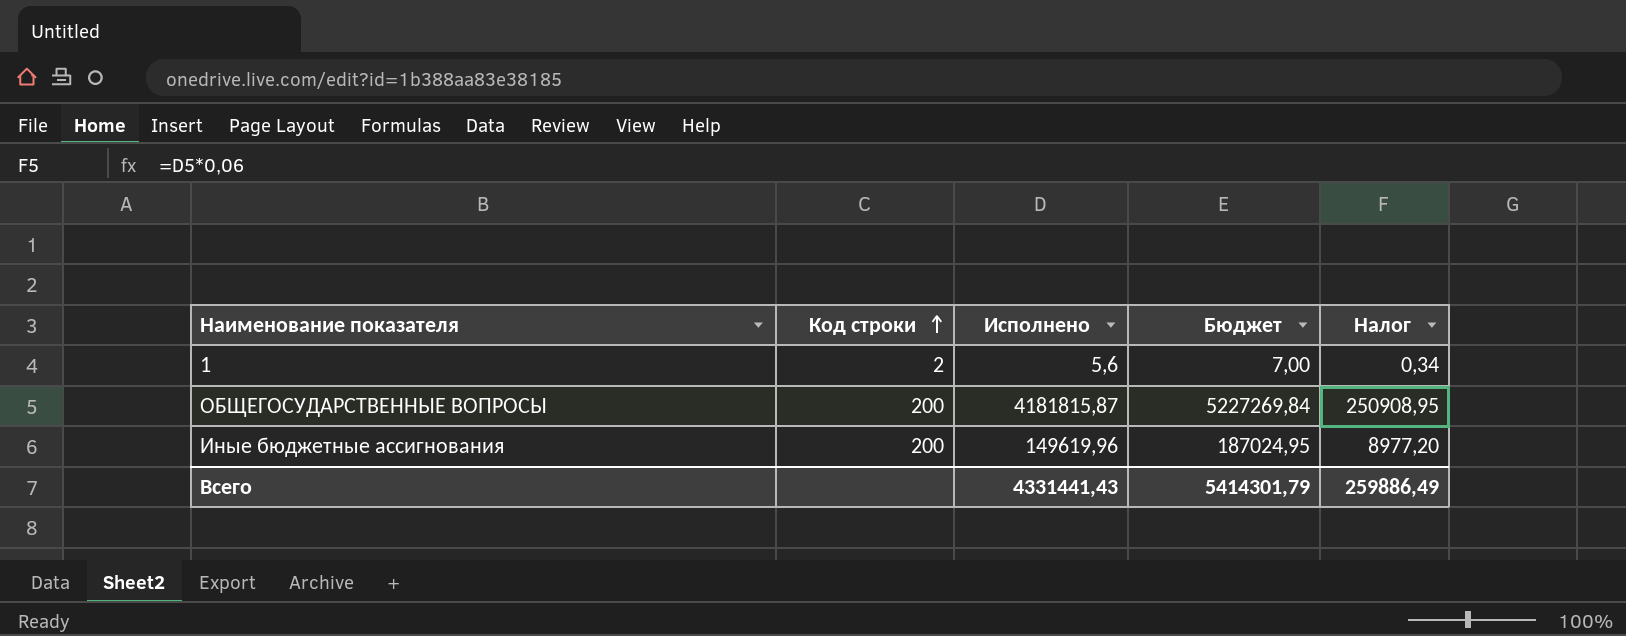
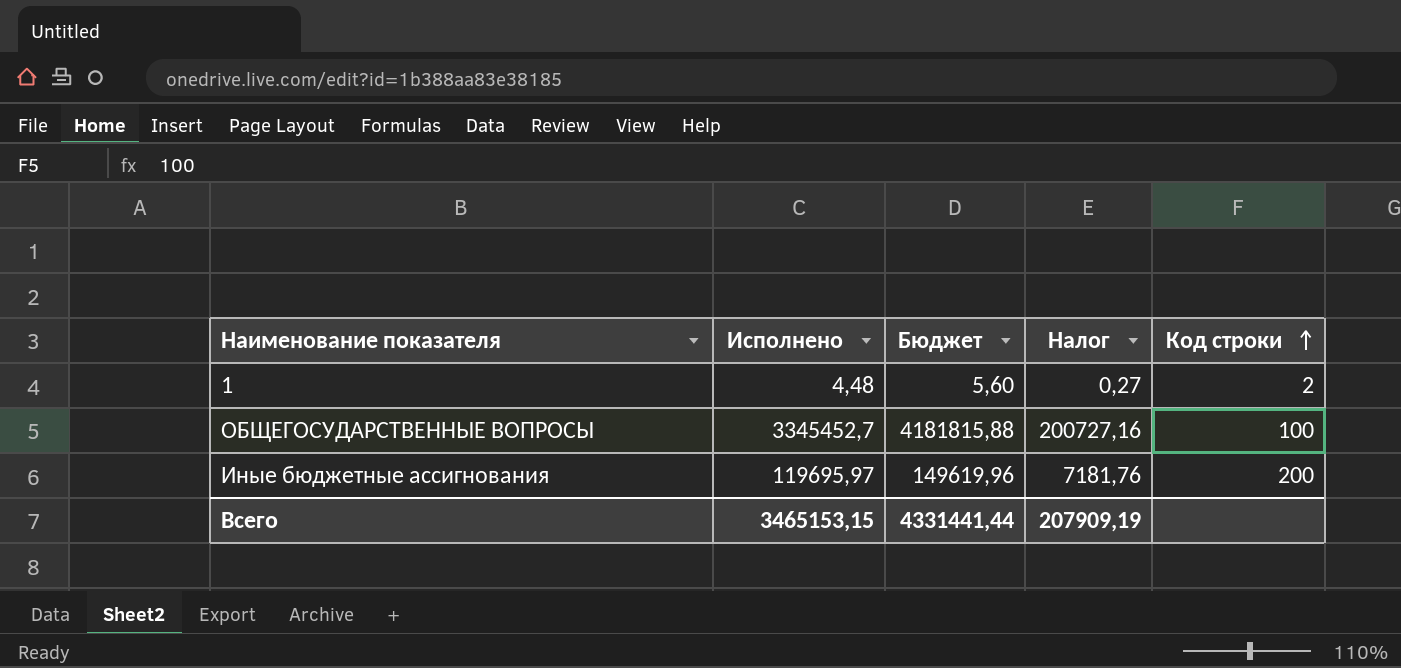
column Код строки | position: 2 -> 5
1 | Исполнено: 5,6 -> 4,48
1 | Бюджет: 7,00 -> 5,60
1 | Налог: 0,34 -> 0,27
ОБЩЕГОСУДАРСТВЕННЫЕ ВОПРОСЫ | Исполнено: 4181815,87 -> 3345452,7
ОБЩЕГОСУДАРСТВЕННЫЕ ВОПРОСЫ | Бюджет: 5227269,84 -> 4181815,88
ОБЩЕГОСУДАРСТВЕННЫЕ ВОПРОСЫ | Налог: 250908,95 -> 200727,16
ОБЩЕГОСУДАРСТВЕННЫЕ ВОПРОСЫ | Код строки: 200 -> 100
Иные бюджетные ассигнования | Исполнено: 149619,96 -> 119695,97
Иные бюджетные ассигнования | Бюджет: 187024,95 -> 149619,96
Иные бюджетные ассигнования | Налог: 8977,20 -> 7181,76
Всего | Исполнено: 4331441,43 -> 3465153,15
Всего | Бюджет: 5414301,79 -> 4331441,44
Всего | Налог: 259886,49 -> 207909,19

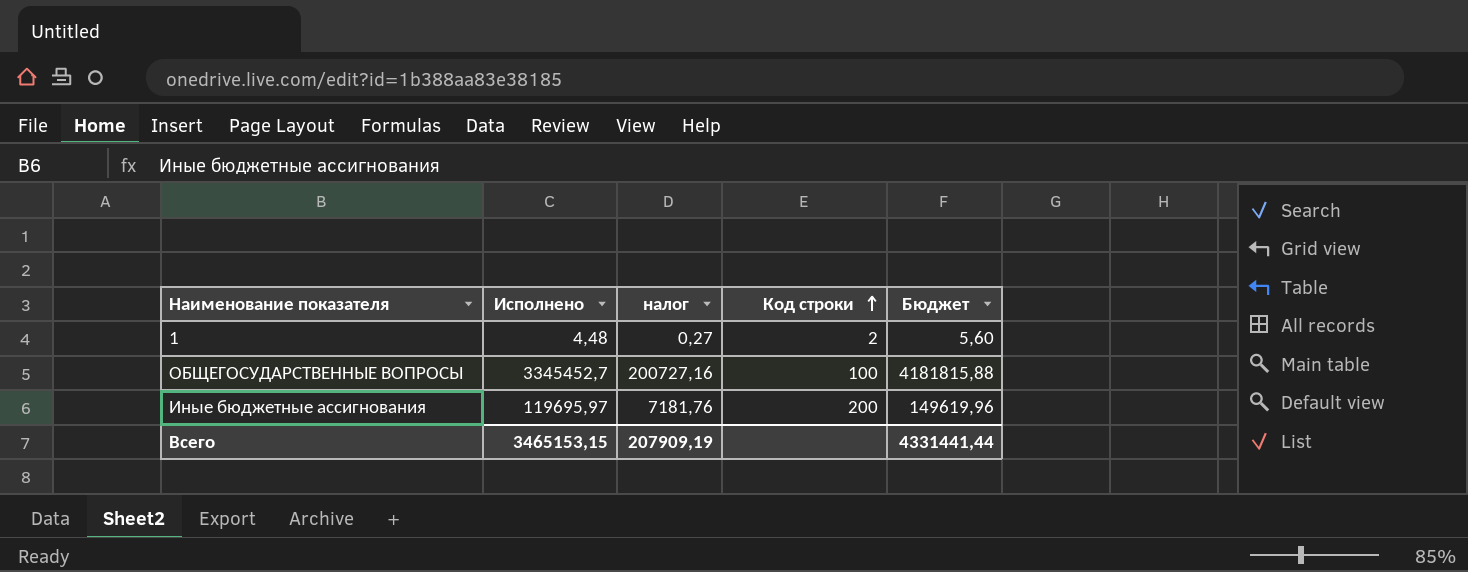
column name: Налог -> налог
column Бюджет | position: 3 -> 5

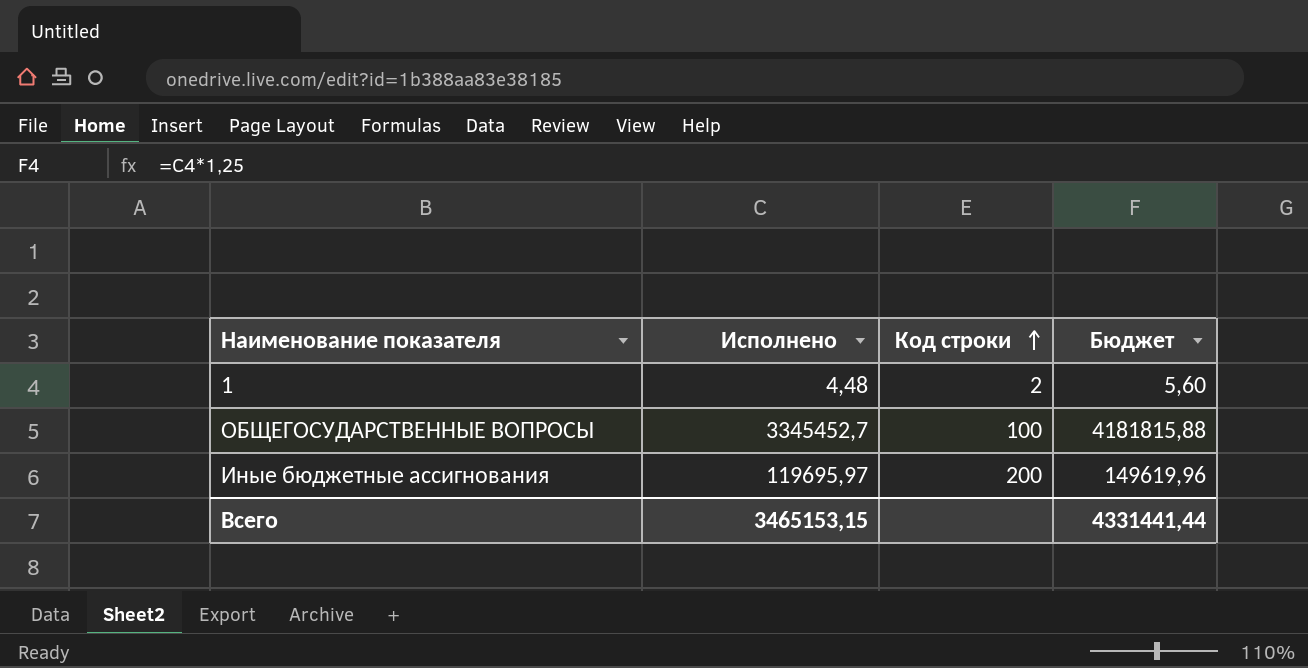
column налог | formula: [Исполнено] * 0,06 -> none

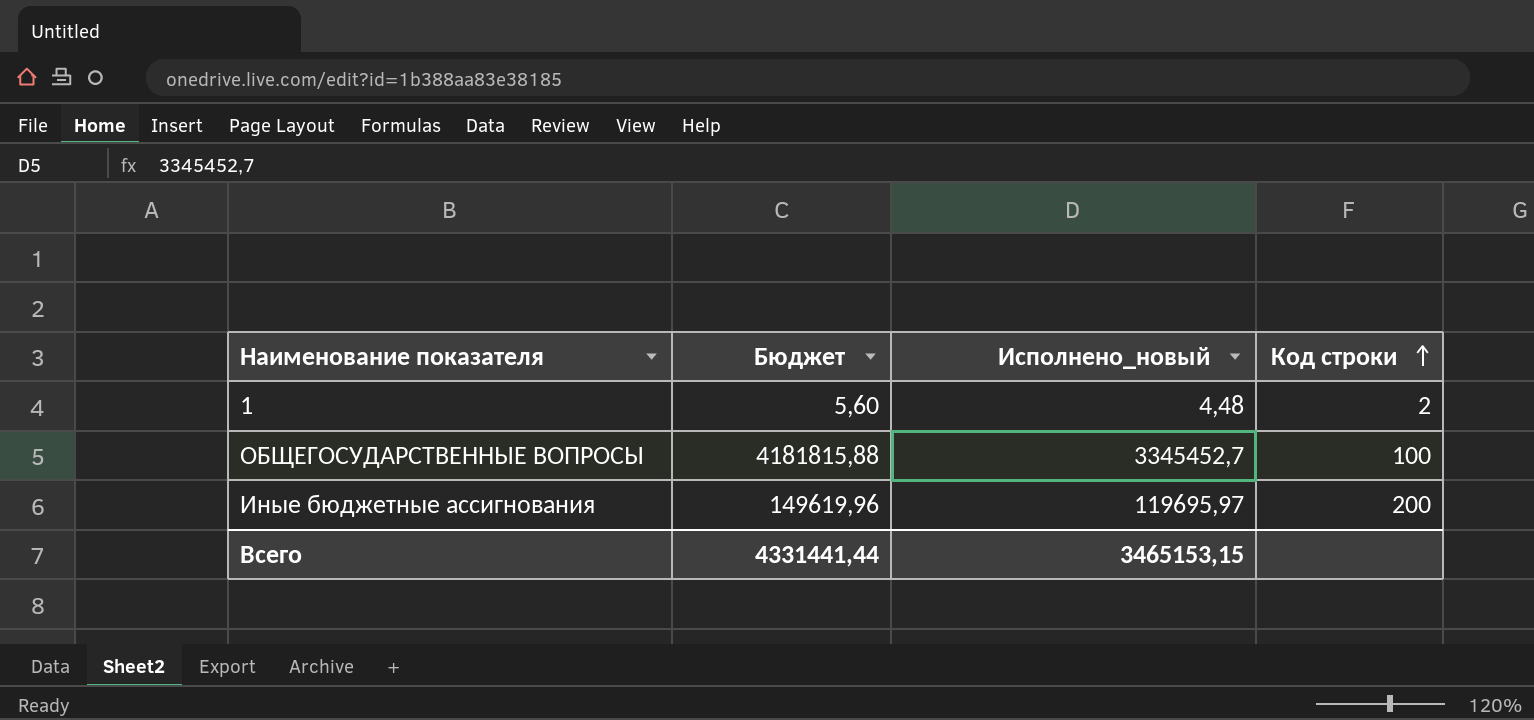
column Бюджет | position: 4 -> 2
column name: Исполнено -> Исполнено_новый

